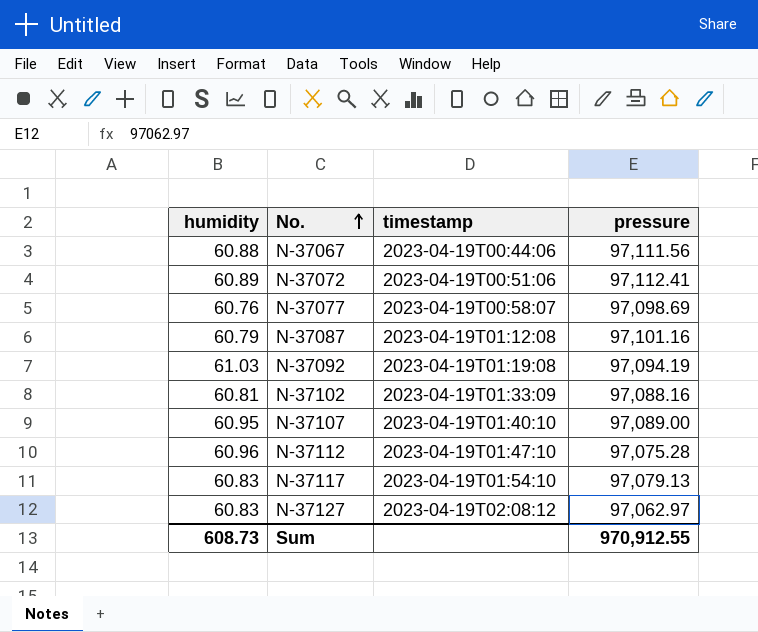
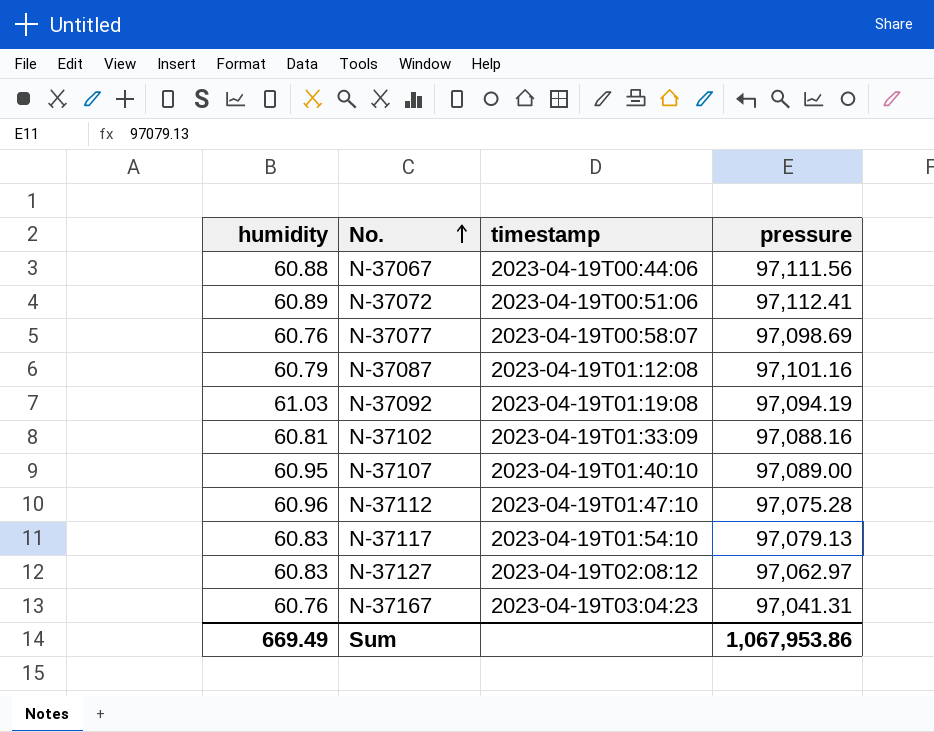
row N-37167: none -> 60.76 | 2023-04-19T03:04:23 | 97,041.31
Sum | humidity: 608.73 -> 669.49
Sum | pressure: 970,912.55 -> 1,067,953.86

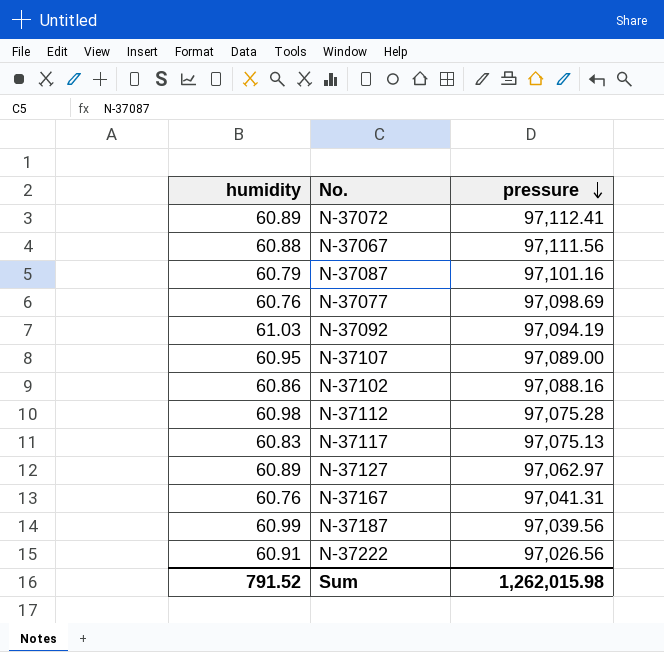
row order: No. ascending -> pressure descending
column timestamp | position: 3 -> none
N-37102 | humidity: 60.81 -> 60.86
N-37112 | humidity: 60.96 -> 60.98
N-37117 | pressure: 97,079.13 -> 97,075.13
N-37127 | humidity: 60.83 -> 60.89
row N-37187: none -> 60.99 | 97,039.56
row N-37222: none -> 60.91 | 97,026.56
Sum | humidity: 669.49 -> 791.52
Sum | pressure: 1,067,953.86 -> 1,262,015.98

